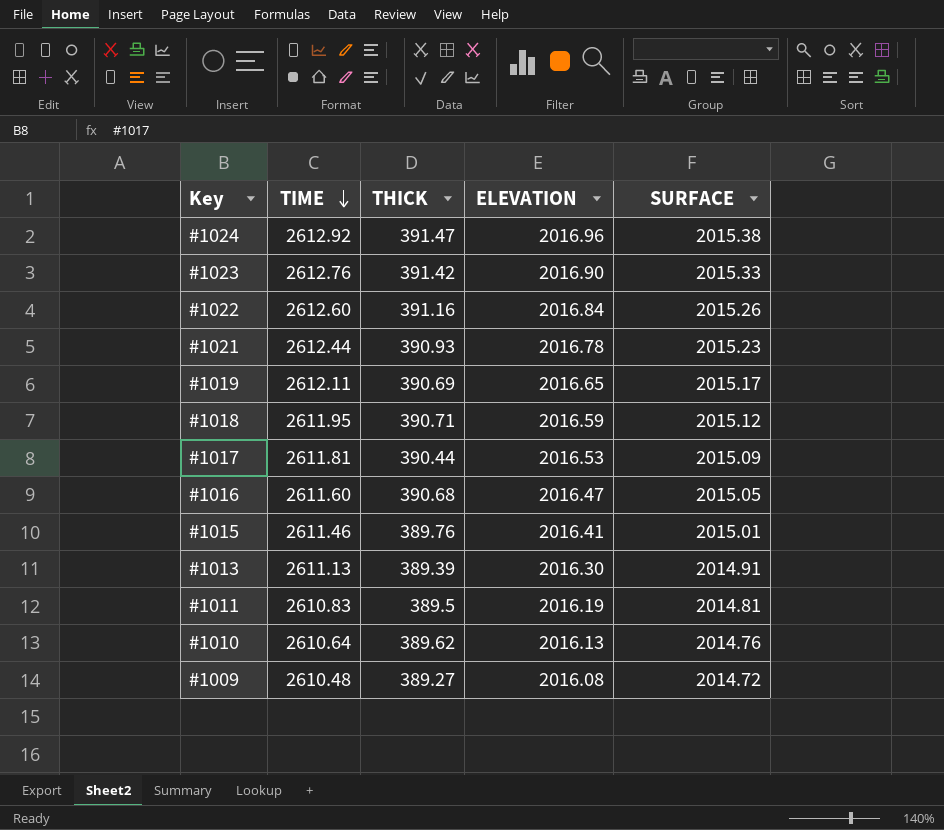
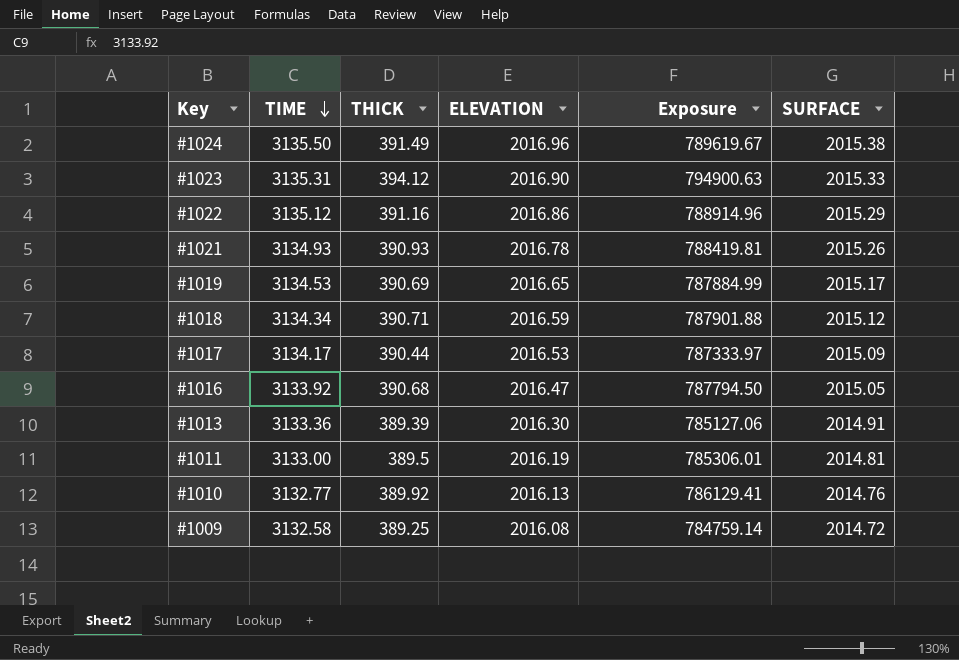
column Exposure | formula: none -> [THICK] * [ELEVATION]
row #1015: 2611.46 | 389.76 | 2016.41 | 2015.01 -> none
#1024 | TIME: 2612.92 -> 3135.50
#1024 | THICK: 391.47 -> 391.49
#1023 | TIME: 2612.76 -> 3135.31
#1023 | THICK: 391.42 -> 394.12
#1022 | TIME: 2612.60 -> 3135.12
#1022 | ELEVATION: 2016.84 -> 2016.86
#1022 | SURFACE: 2015.26 -> 2015.29
#1021 | TIME: 2612.44 -> 3134.93
#1021 | SURFACE: 2015.23 -> 2015.26
#1019 | TIME: 2612.11 -> 3134.53
#1018 | TIME: 2611.95 -> 3134.34
#1017 | TIME: 2611.81 -> 3134.17
#1016 | TIME: 2611.60 -> 3133.92
#1013 | TIME: 2611.13 -> 3133.36
#1011 | TIME: 2610.83 -> 3133.00
#1010 | TIME: 2610.64 -> 3132.77
#1010 | THICK: 389.62 -> 389.92
#1009 | TIME: 2610.48 -> 3132.58
#1009 | THICK: 389.27 -> 389.25

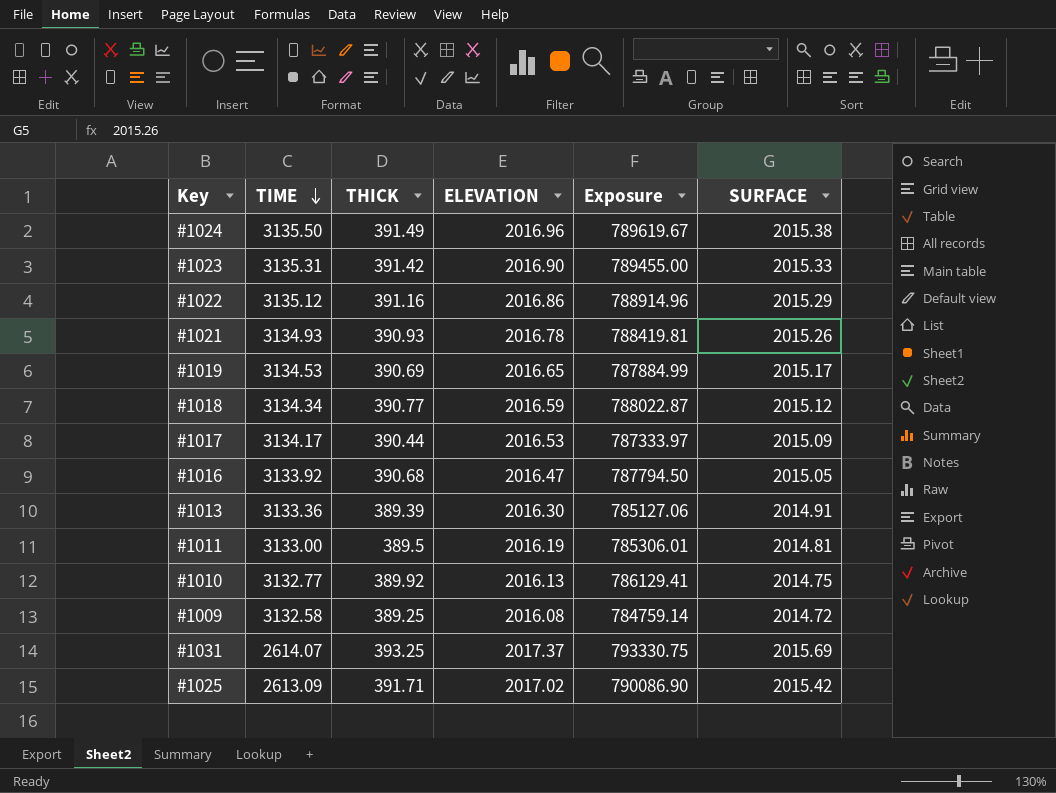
#1023 | THICK: 394.12 -> 391.42
#1023 | Exposure: 794900.63 -> 789455.00
#1018 | THICK: 390.71 -> 390.77
#1018 | Exposure: 787901.88 -> 788022.87
#1010 | SURFACE: 2014.76 -> 2014.75
row #1031: none -> 2614.07 | 393.25 | 2017.37 | 793330.75 | 2015.69
row #1025: none -> 2613.09 | 391.71 | 2017.02 | 790086.90 | 2015.42

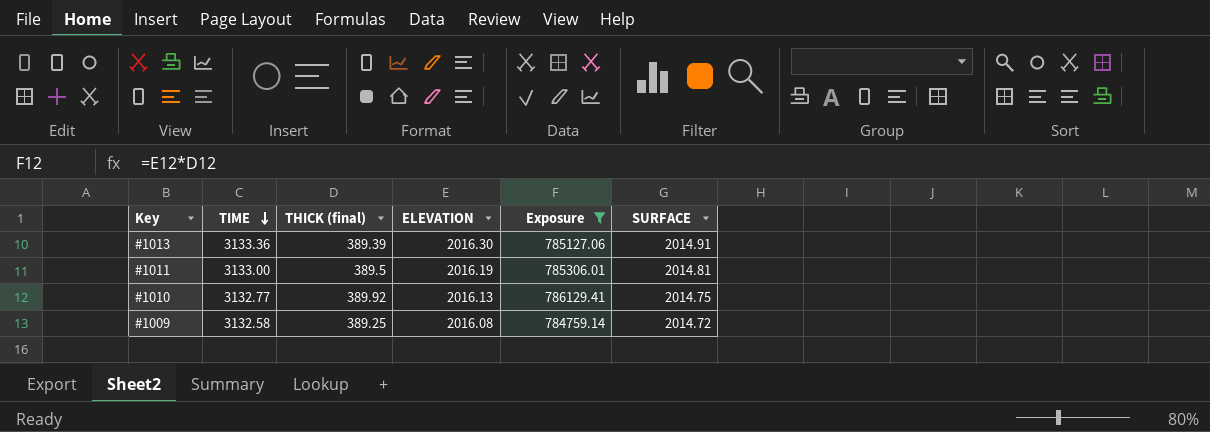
filter: none -> Exposure <= 786129.41
column name: THICK -> THICK (final)

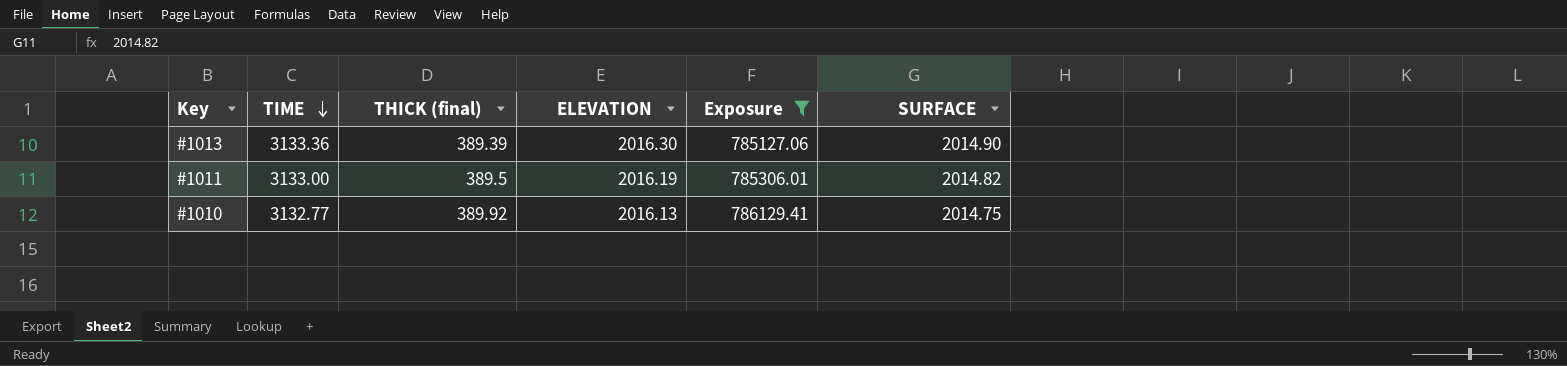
row #1009: 3132.58 | 389.25 | 2016.08 | 784759.14 | 2014.72 -> none
#1013 | SURFACE: 2014.91 -> 2014.90
#1011 | SURFACE: 2014.81 -> 2014.82

